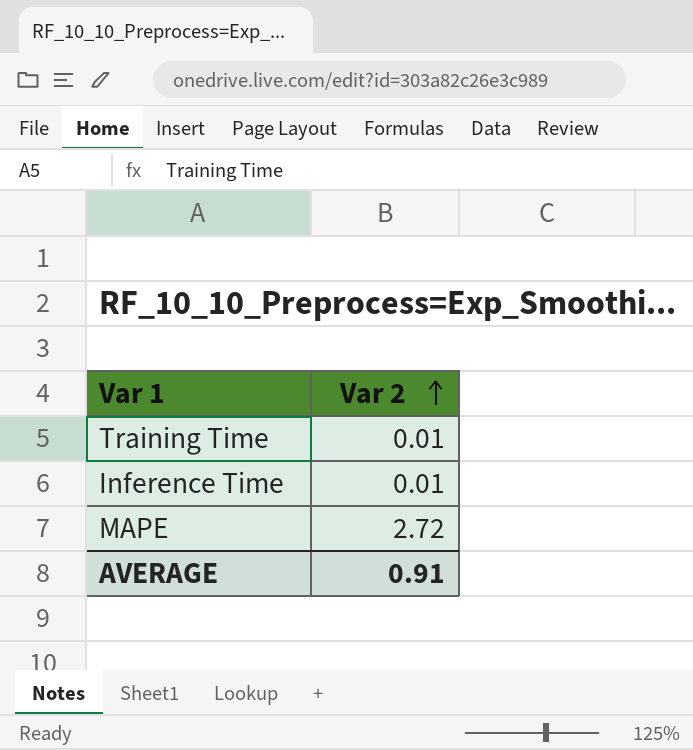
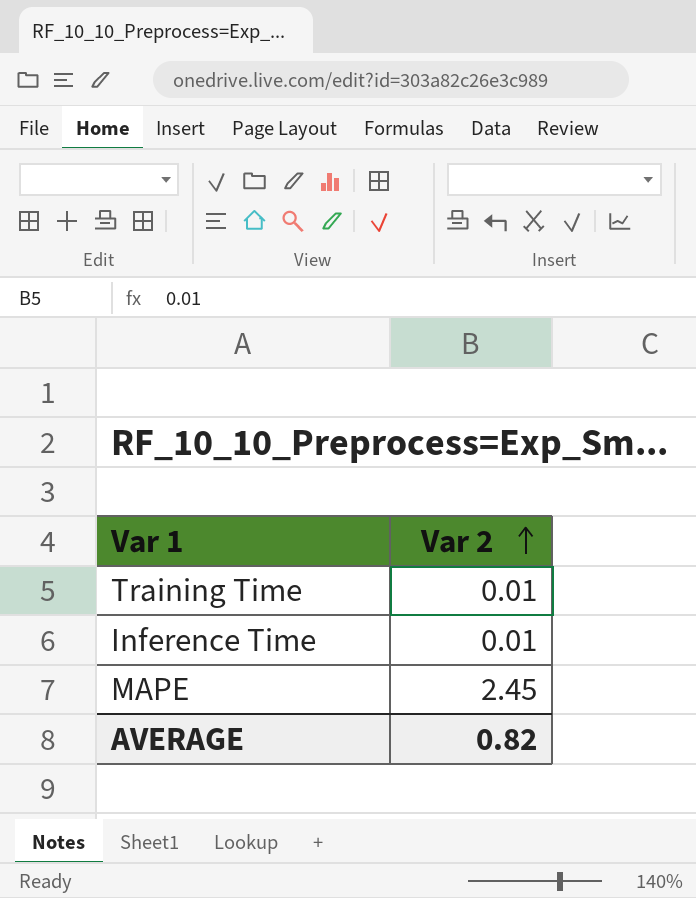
MAPE | Var 2: 2.72 -> 2.45
AVERAGE | Var 2: 0.91 -> 0.82

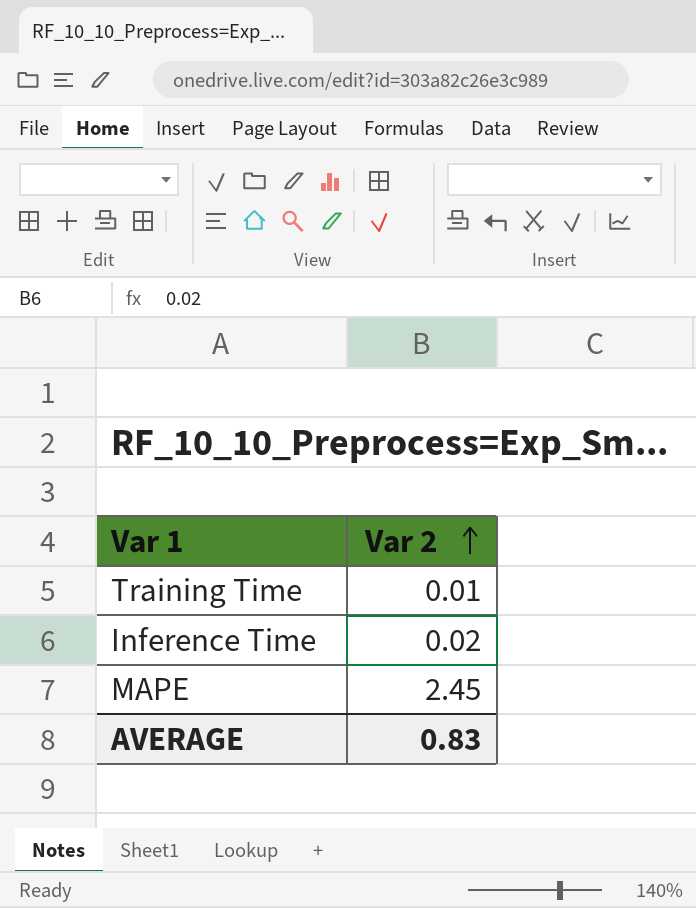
Inference Time | Var 2: 0.01 -> 0.02
AVERAGE | Var 2: 0.82 -> 0.83

